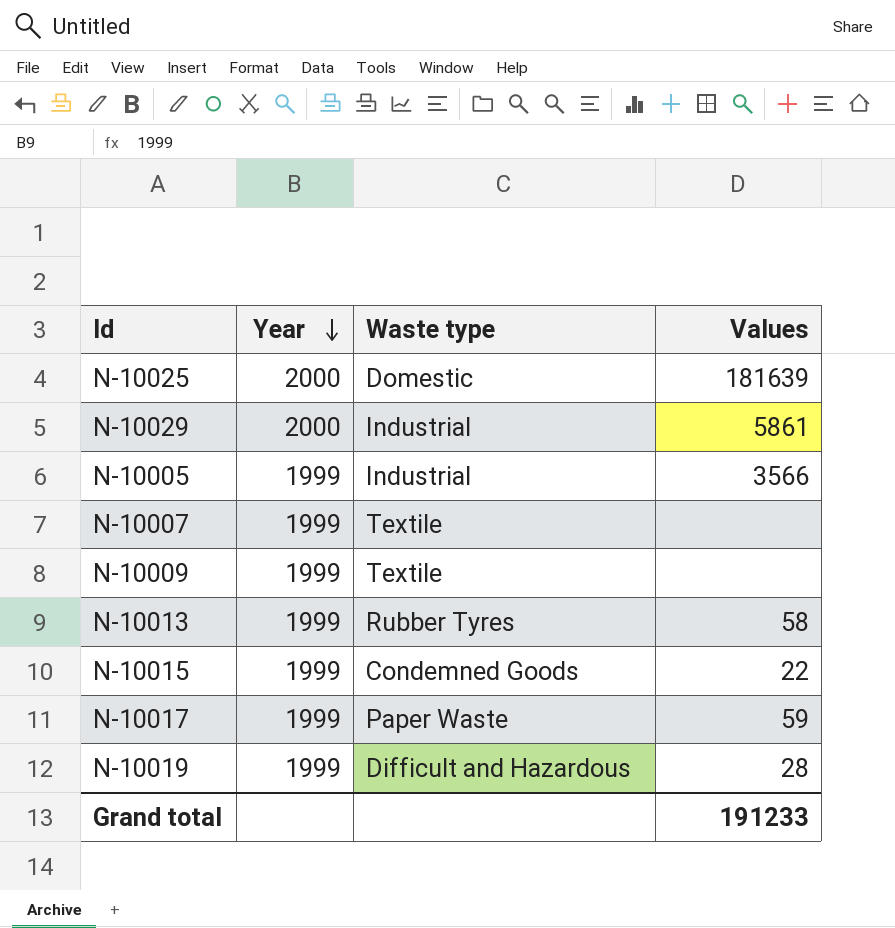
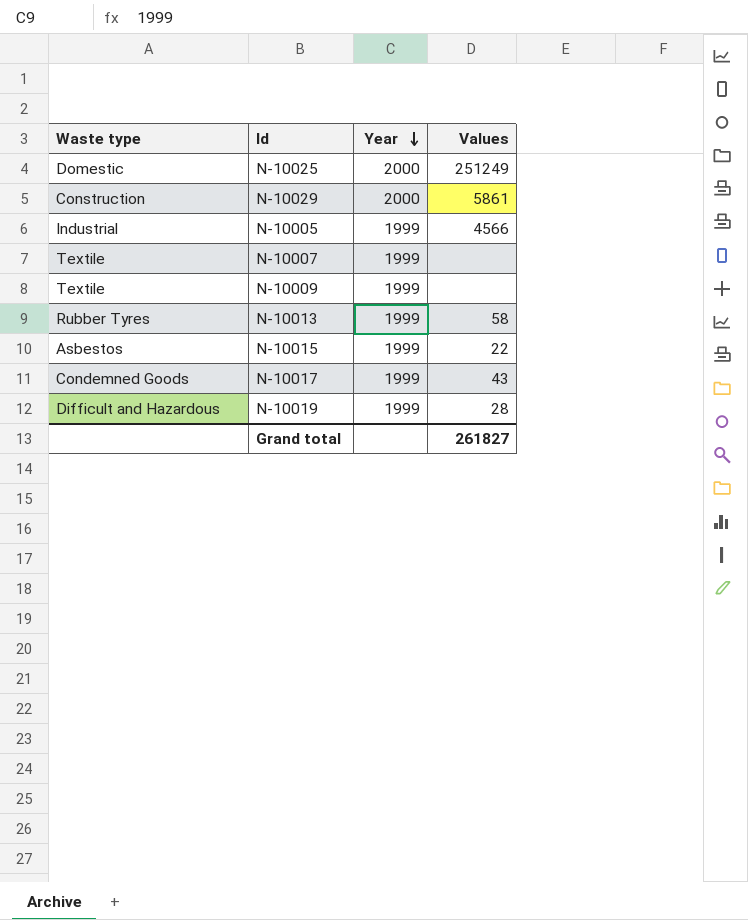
column Waste type | position: 3 -> 1
N-10025 | Values: 181639 -> 251249
N-10029 | Waste type: Industrial -> Construction
N-10005 | Values: 3566 -> 4566
N-10015 | Waste type: Condemned Goods -> Asbestos
N-10017 | Waste type: Paper Waste -> Condemned Goods
N-10017 | Values: 59 -> 43
Grand total | Values: 191233 -> 261827

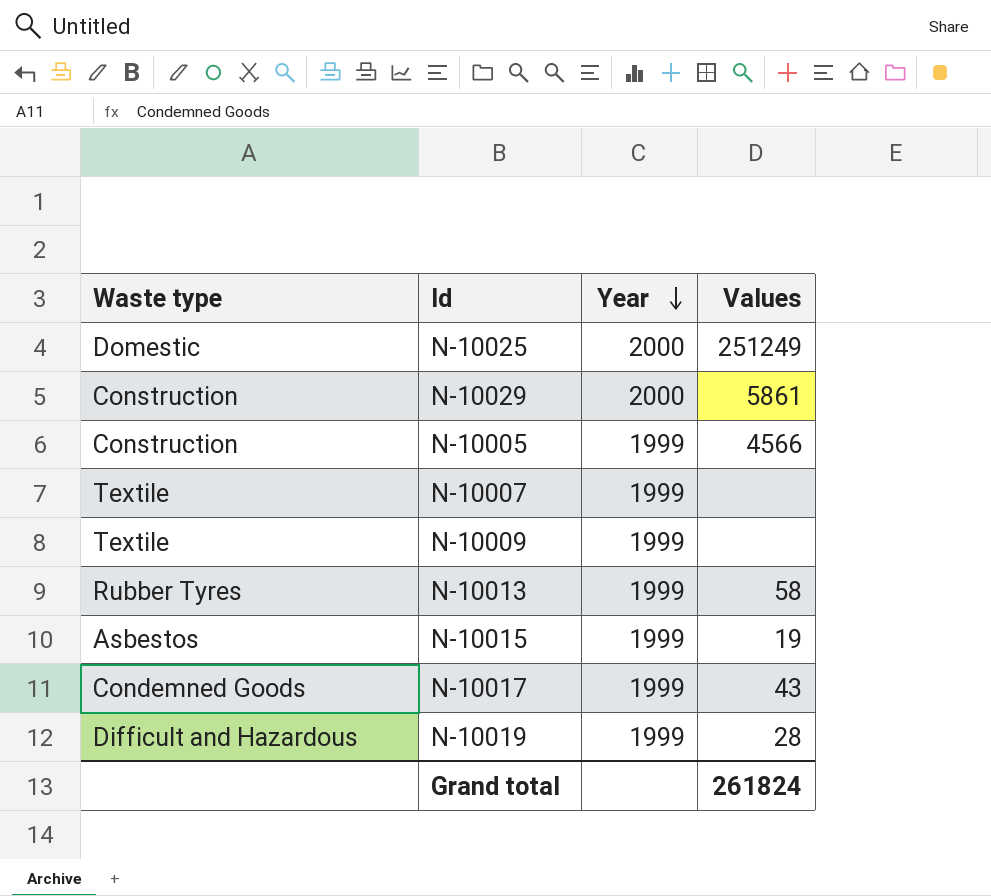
N-10005 | Waste type: Industrial -> Construction
N-10015 | Values: 22 -> 19
Grand total | Values: 261827 -> 261824

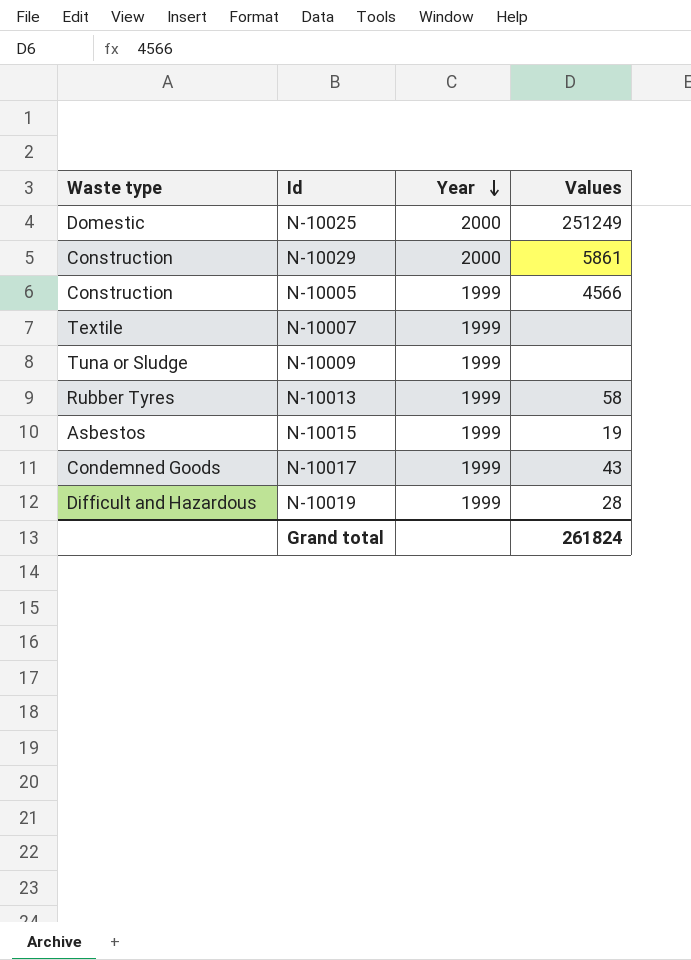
N-10009 | Waste type: Textile -> Tuna or Sludge

